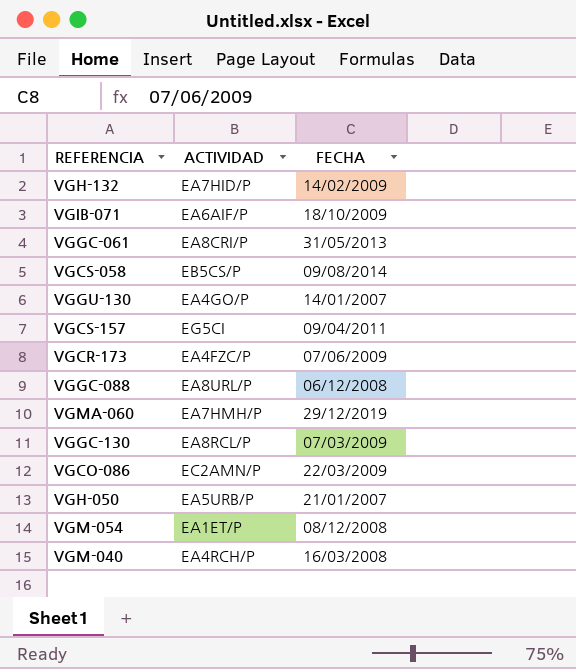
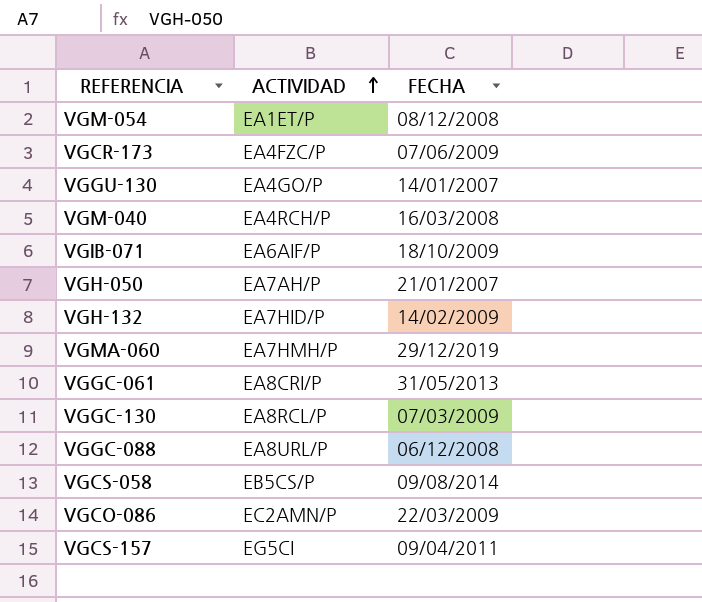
row order: none -> ACTIVIDAD ascending
VGH-050 | ACTIVIDAD: EA5URB/P -> EA7AH/P

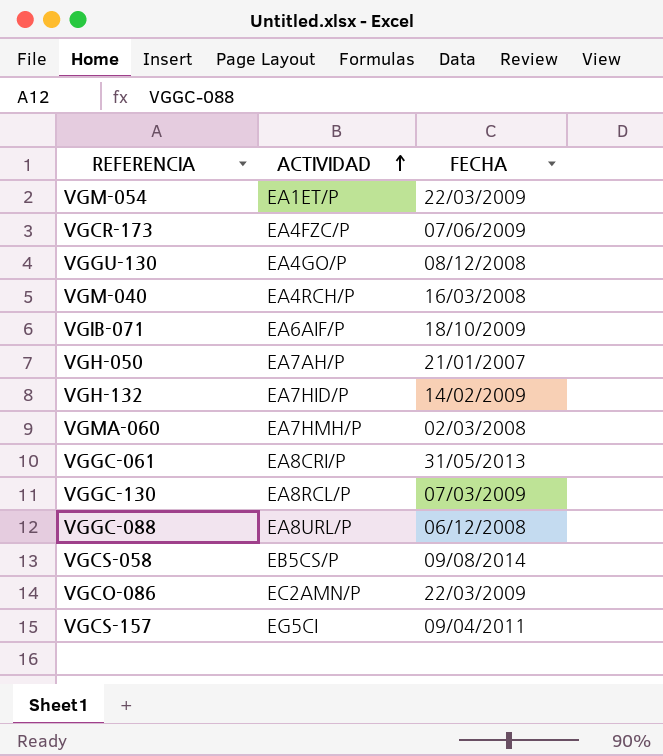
VGM-054 | FECHA: 08/12/2008 -> 22/03/2009
VGGU-130 | FECHA: 14/01/2007 -> 08/12/2008
VGMA-060 | FECHA: 29/12/2019 -> 02/03/2008

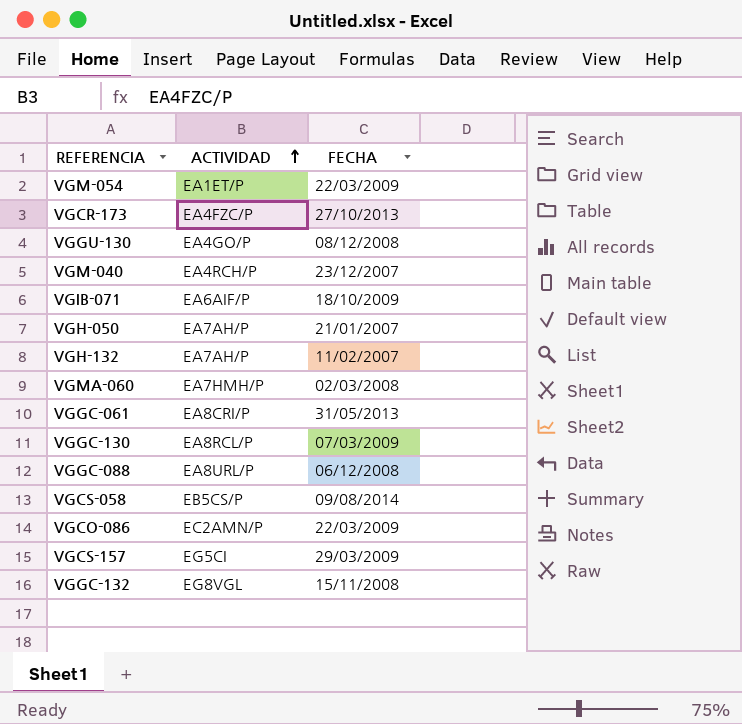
VGCR-173 | FECHA: 07/06/2009 -> 27/10/2013
VGM-040 | FECHA: 16/03/2008 -> 23/12/2007
VGH-132 | ACTIVIDAD: EA7HID/P -> EA7AH/P
VGH-132 | FECHA: 14/02/2009 -> 11/02/2007
VGCS-157 | FECHA: 09/04/2011 -> 29/03/2009
row VGGC-132: none -> EG8VGL | 15/11/2008

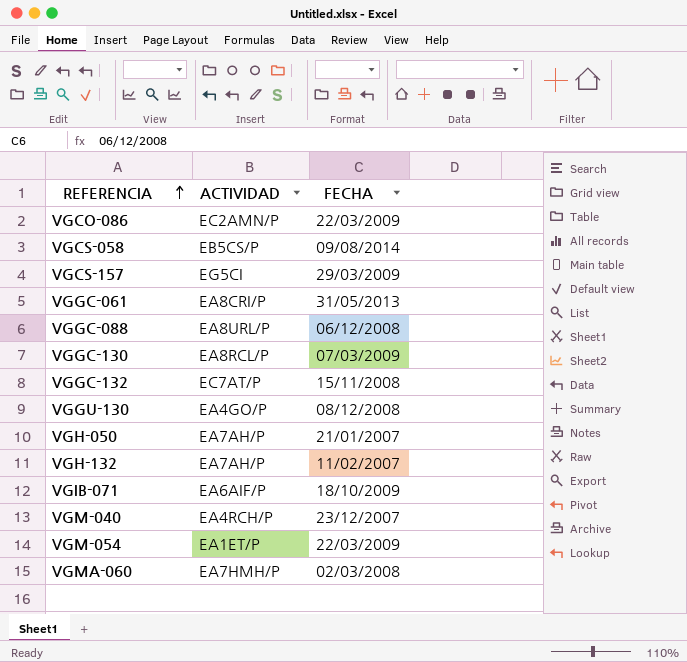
row order: ACTIVIDAD ascending -> REFERENCIA ascending
row VGCR-173: EA4FZC/P | 27/10/2013 -> none
VGGC-132 | ACTIVIDAD: EG8VGL -> EC7AT/P

